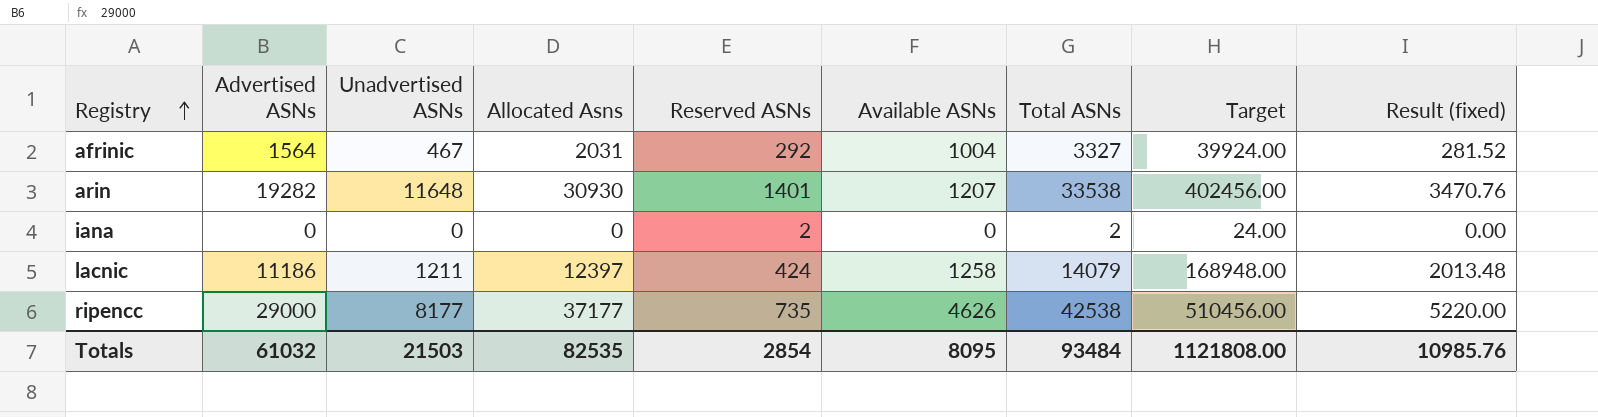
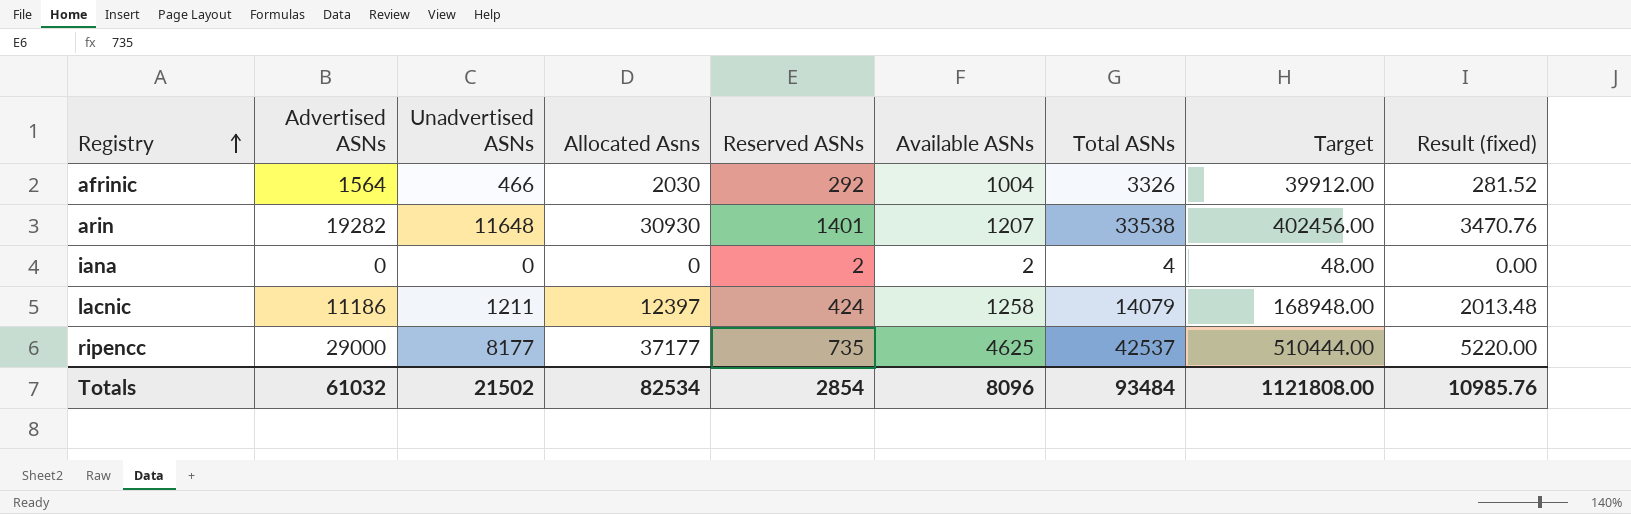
afrinic | Unadvertised ASNs: 467 -> 466
afrinic | Allocated Asns: 2031 -> 2030
afrinic | Total ASNs: 3327 -> 3326
afrinic | Target: 39924.00 -> 39912.00
iana | Available ASNs: 0 -> 2
iana | Total ASNs: 2 -> 4
iana | Target: 24.00 -> 48.00
ripencc | Available ASNs: 4626 -> 4625
ripencc | Total ASNs: 42538 -> 42537
ripencc | Target: 510456.00 -> 510444.00
Totals | Unadvertised ASNs: 21503 -> 21502
Totals | Allocated Asns: 82535 -> 82534
Totals | Available ASNs: 8095 -> 8096

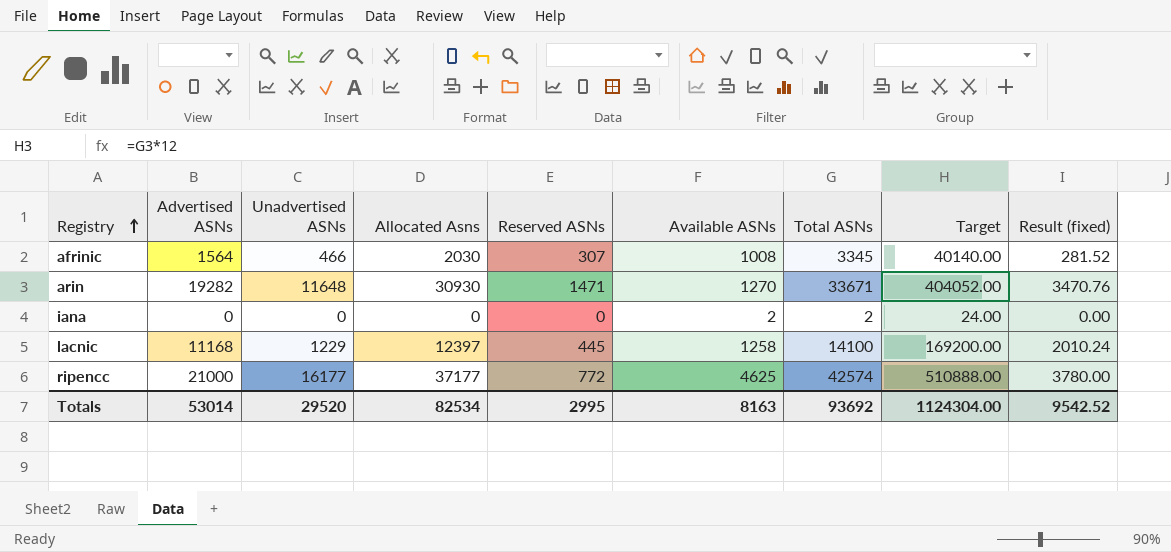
afrinic | Reserved ASNs: 292 -> 307
afrinic | Available ASNs: 1004 -> 1008
afrinic | Total ASNs: 3326 -> 3345
afrinic | Target: 39912.00 -> 40140.00
arin | Reserved ASNs: 1401 -> 1471
arin | Available ASNs: 1207 -> 1270
arin | Total ASNs: 33538 -> 33671
arin | Target: 402456.00 -> 404052.00
iana | Reserved ASNs: 2 -> 0
iana | Total ASNs: 4 -> 2
iana | Target: 48.00 -> 24.00
lacnic | Advertised ASNs: 11186 -> 11168
lacnic | Unadvertised ASNs: 1211 -> 1229
lacnic | Reserved ASNs: 424 -> 445
lacnic | Total ASNs: 14079 -> 14100
lacnic | Target: 168948.00 -> 169200.00
lacnic | Result (fixed): 2013.48 -> 2010.24
ripencc | Advertised ASNs: 29000 -> 21000
ripencc | Unadvertised ASNs: 8177 -> 16177
ripencc | Reserved ASNs: 735 -> 772
ripencc | Total ASNs: 42537 -> 42574
ripencc | Target: 510444.00 -> 510888.00
ripencc | Result (fixed): 5220.00 -> 3780.00
Totals | Advertised ASNs: 61032 -> 53014
Totals | Unadvertised ASNs: 21502 -> 29520
Totals | Reserved ASNs: 2854 -> 2995
Totals | Available ASNs: 8096 -> 8163
Totals | Total ASNs: 93484 -> 93692
Totals | Target: 1121808.00 -> 1124304.00
Totals | Result (fixed): 10985.76 -> 9542.52

